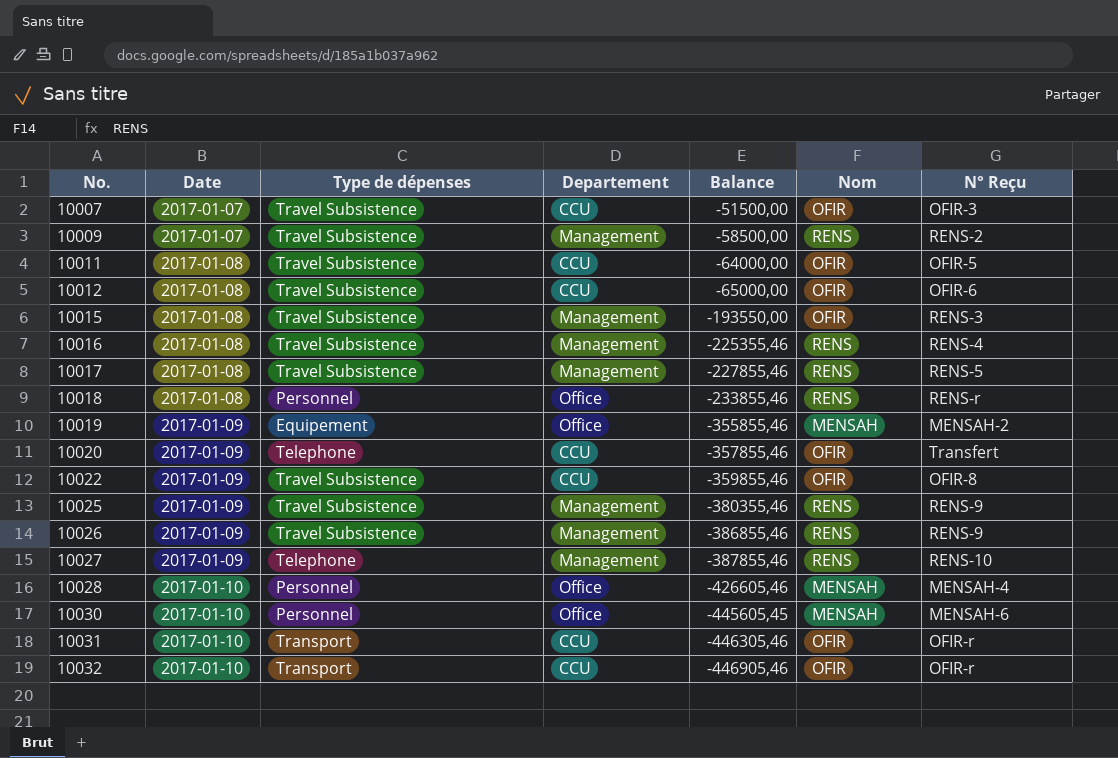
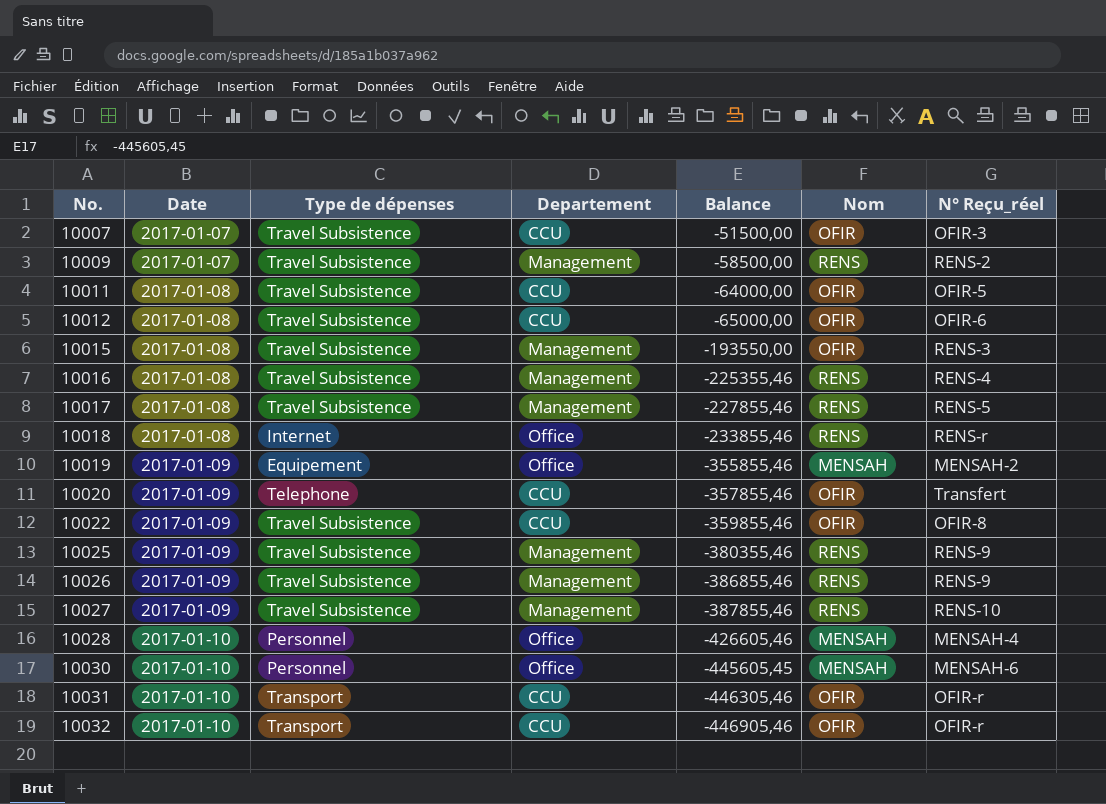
column name: N° Reçu -> N° Reçu_réel
10018 | Type de dépenses: Personnel -> Internet
10027 | Type de dépenses: Telephone -> Travel Subsistence

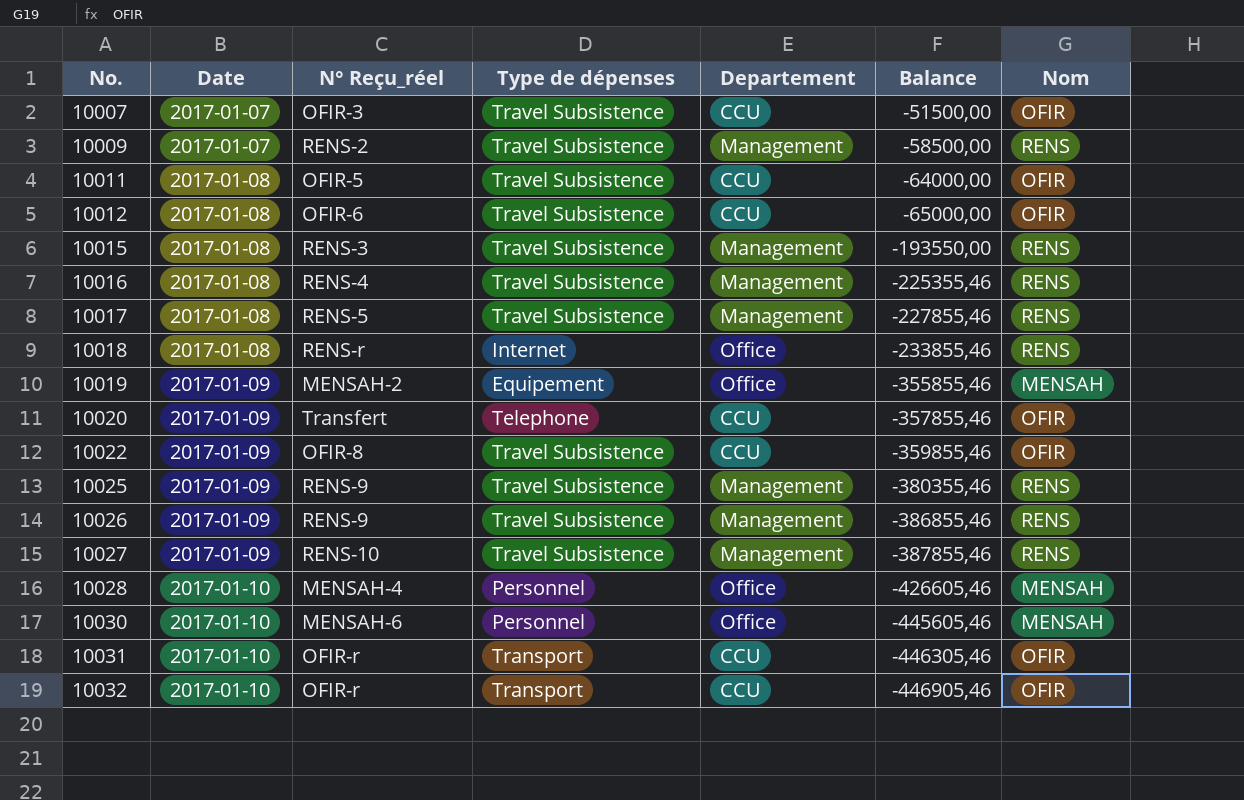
column N° Reçu_réel | position: 7 -> 3
10015 | Nom: OFIR -> RENS
10030 | Balance: -445605,45 -> -445605,46

